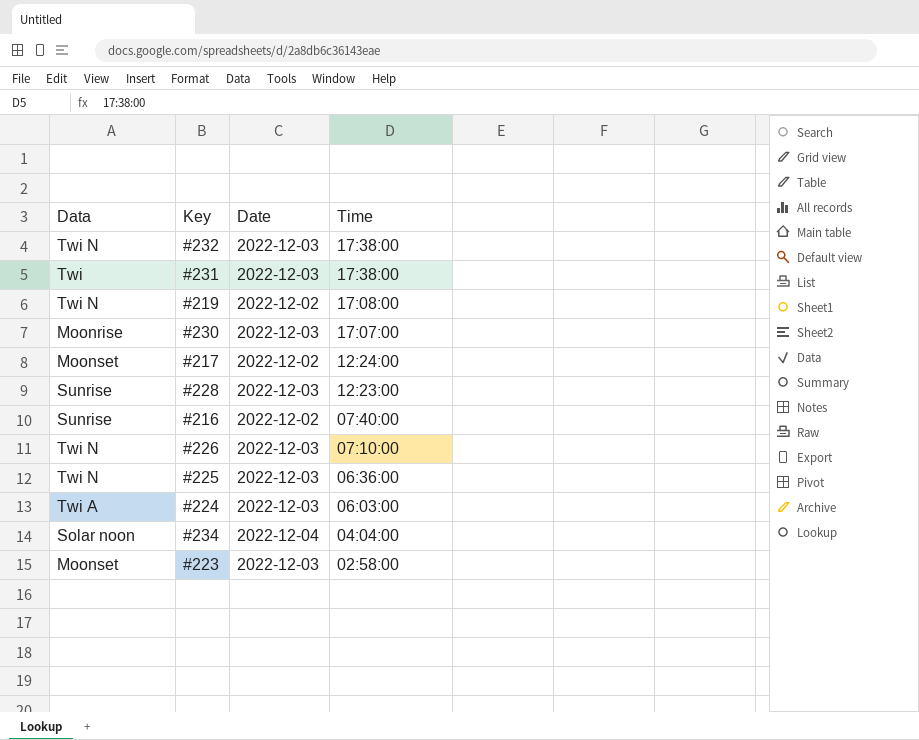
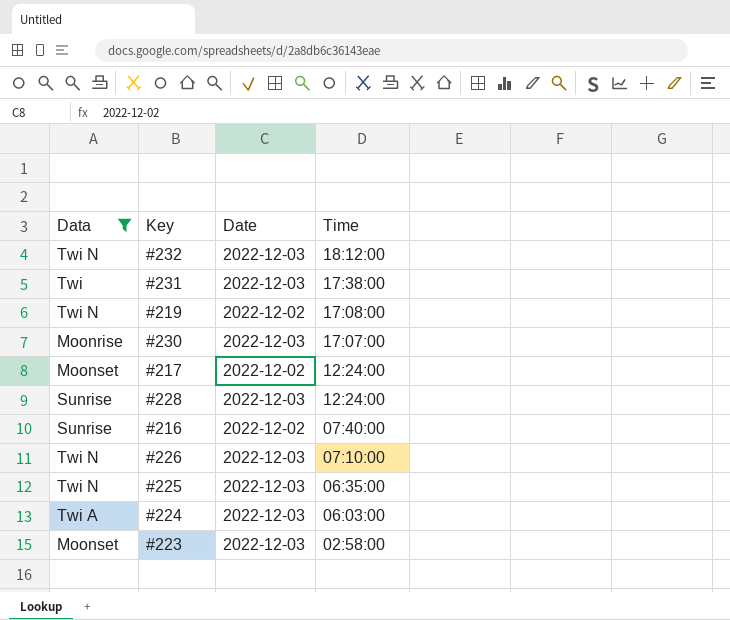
filter: none -> Data != Solar noon
#232 | Time: 17:38:00 -> 18:12:00
#228 | Time: 12:23:00 -> 12:24:00
#225 | Time: 06:36:00 -> 06:35:00

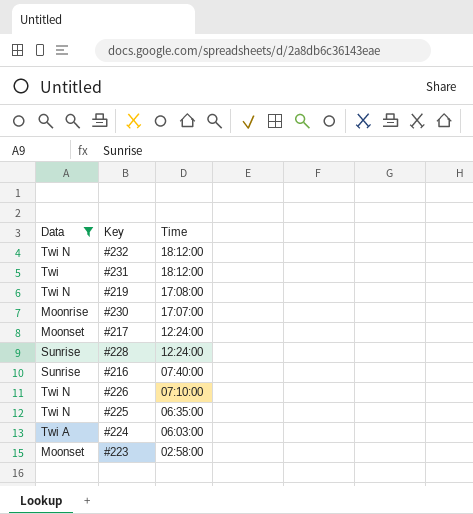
column Date | position: 3 -> none
#231 | Time: 17:38:00 -> 18:12:00

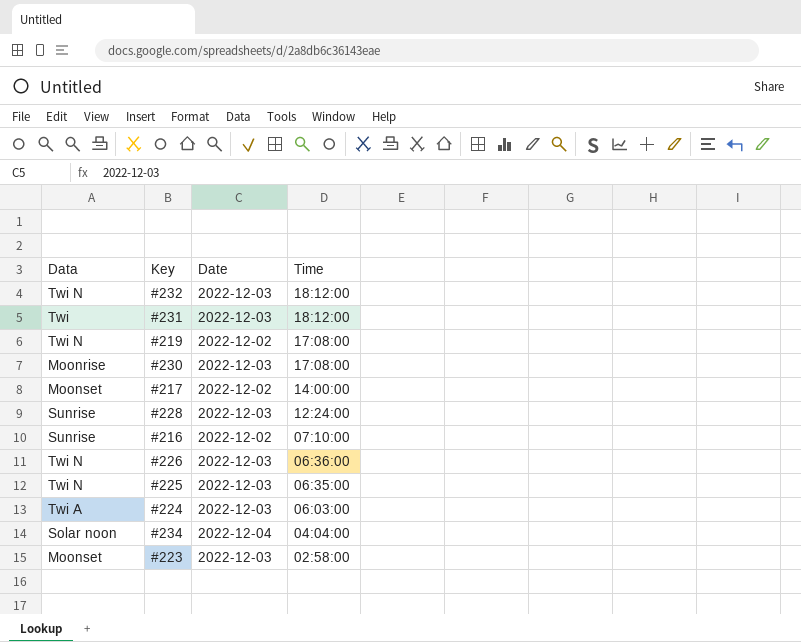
filter: Data != Solar noon -> none
column Date | position: none -> 3
#230 | Time: 17:07:00 -> 17:08:00
#217 | Time: 12:24:00 -> 14:00:00
#216 | Time: 07:40:00 -> 07:10:00
#226 | Time: 07:10:00 -> 06:36:00

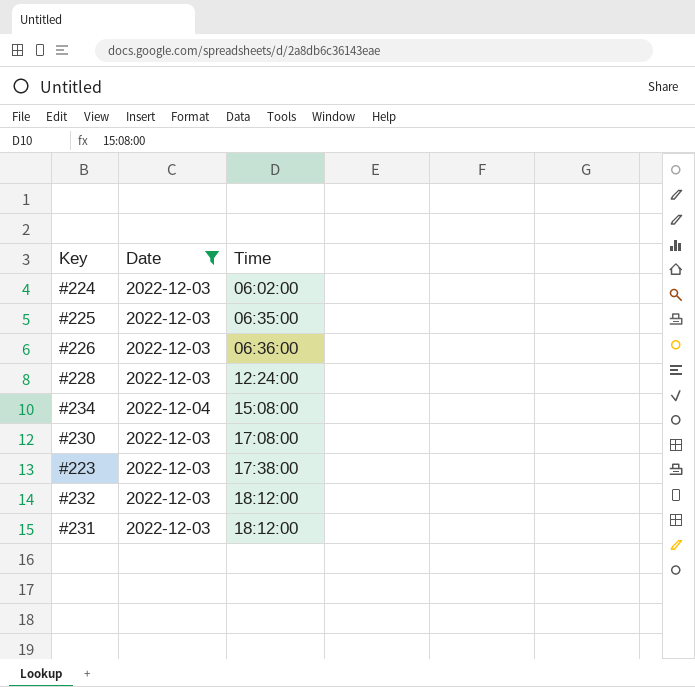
filter: none -> Date != 2022-12-02
row order: Time descending -> Time ascending
column Data | position: 1 -> none
#224 | Time: 06:03:00 -> 06:02:00
#234 | Time: 04:04:00 -> 15:08:00
#223 | Time: 02:58:00 -> 17:38:00

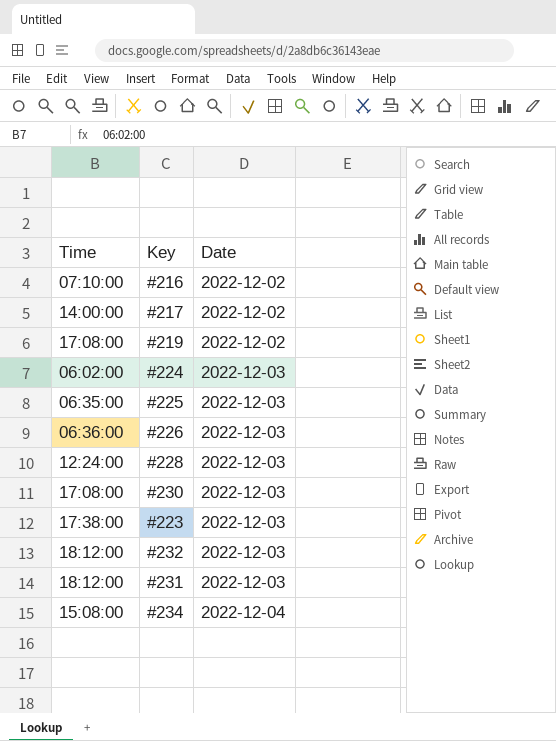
filter: Date != 2022-12-02 -> none
row order: Time ascending -> Date ascending
column Time | position: 3 -> 1

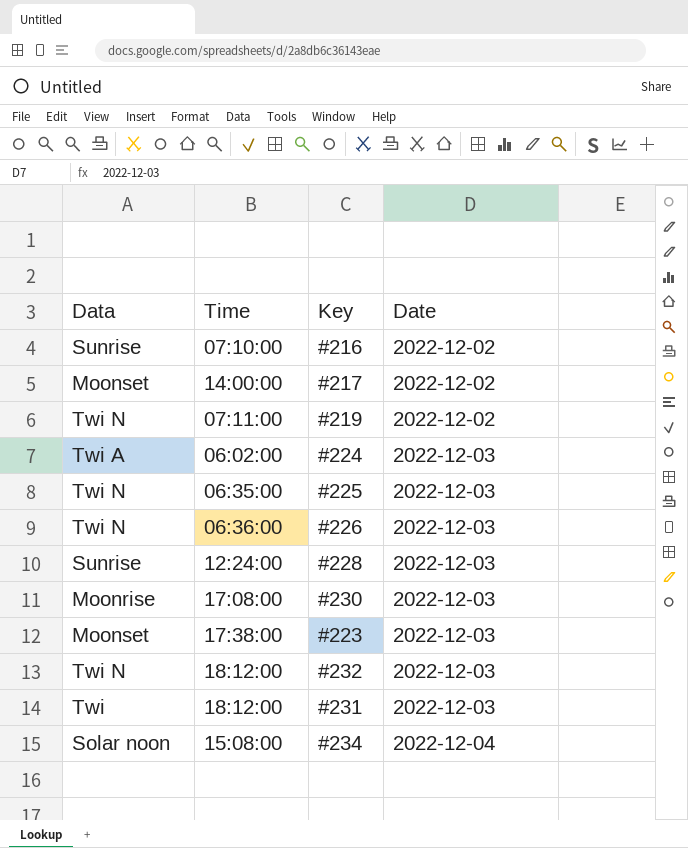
column Data | position: none -> 1
#219 | Time: 17:08:00 -> 07:11:00

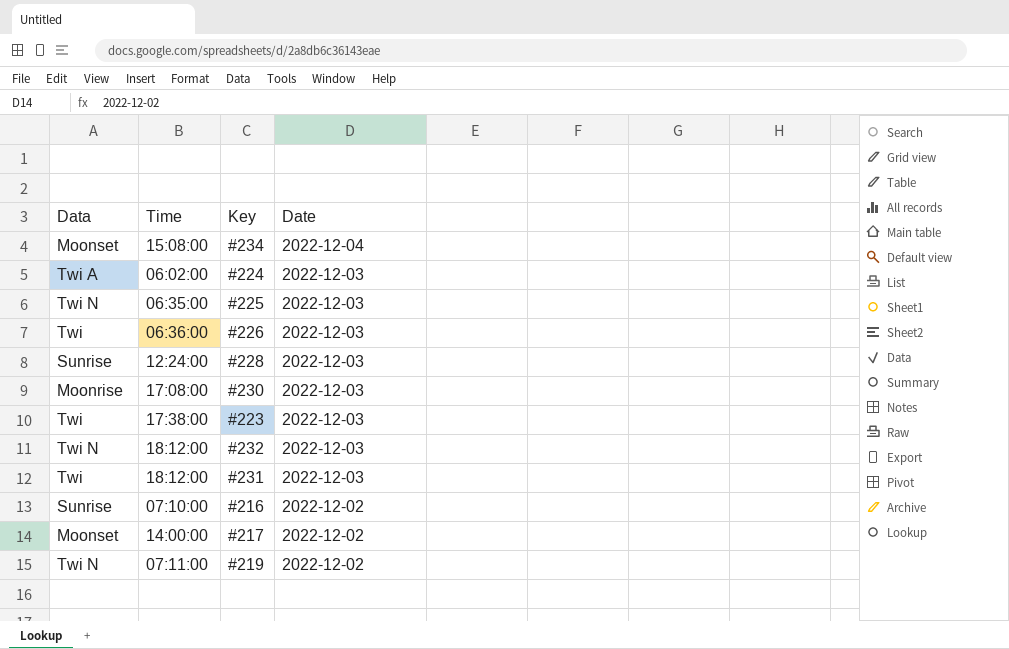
row order: Date ascending -> Date descending
#234 | Data: Solar noon -> Moonset
#226 | Data: Twi N -> Twi
#223 | Data: Moonset -> Twi

